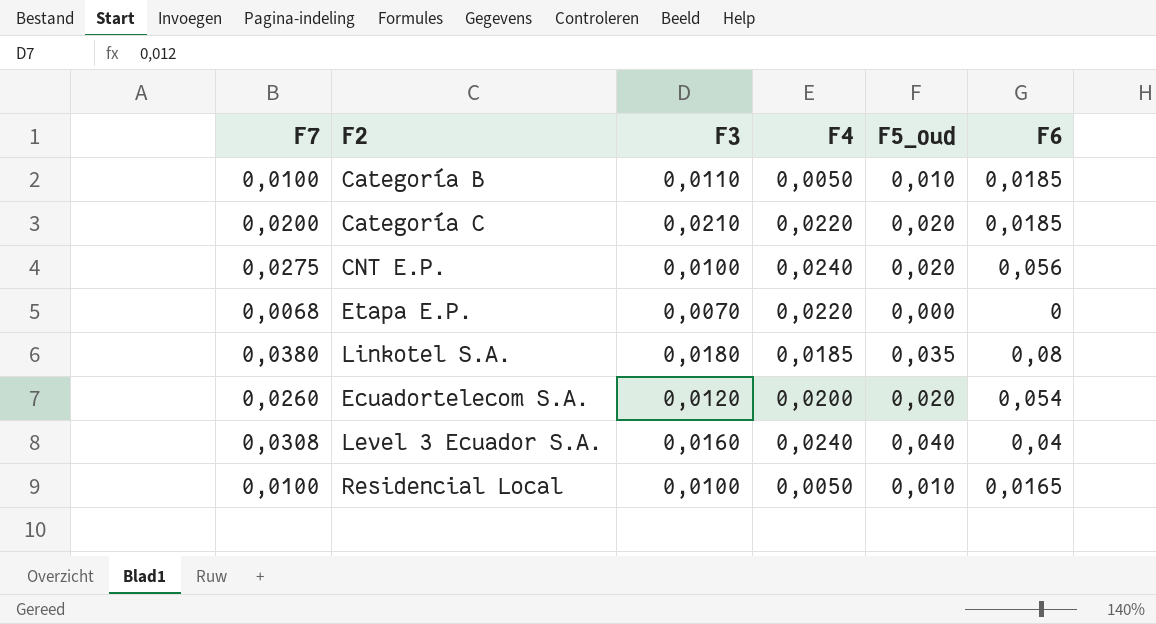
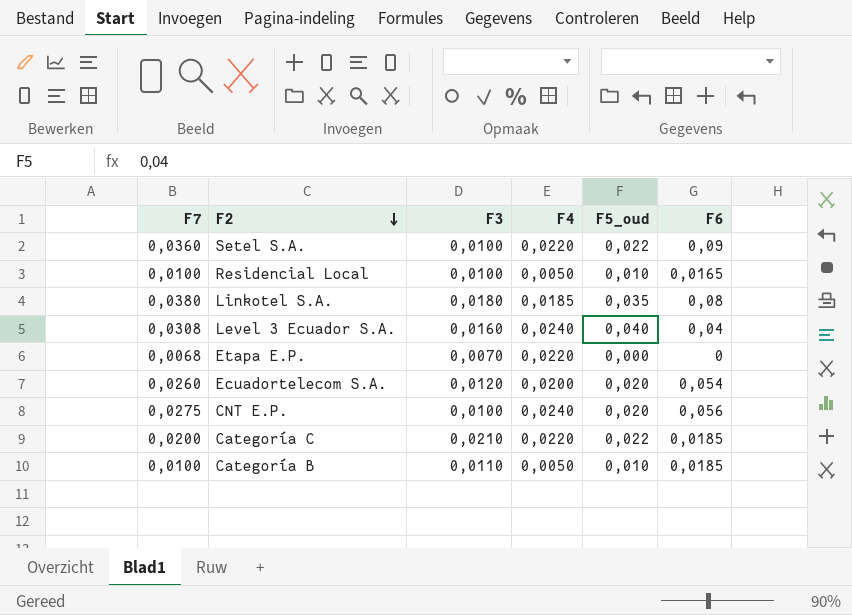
row order: none -> F2 descending
row Setel S.A.: none -> 0,0360 | 0,0100 | 0,0220 | 0,022 | 0,09
Categoría C | F5_oud: 0,020 -> 0,022

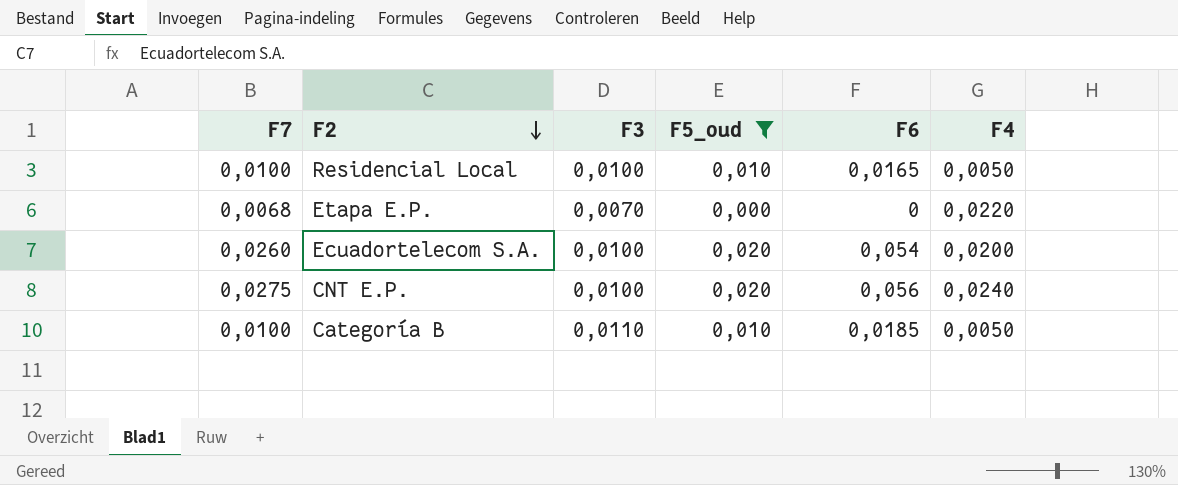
filter: none -> F5_oud <= 0,020
column F4 | position: 4 -> 6
Ecuadortelecom S.A. | F3: 0,0120 -> 0,0100

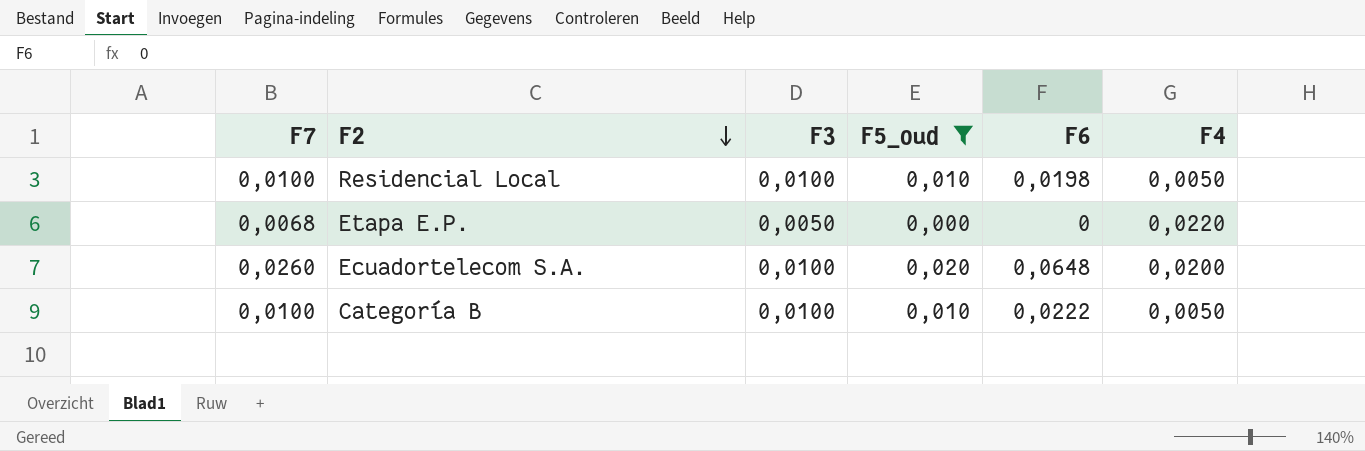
row CNT E.P.: 0,0275 | 0,0100 | 0,020 | 0,056 | 0,0240 -> none
Residencial Local | F6: 0,0165 -> 0,0198
Etapa E.P. | F3: 0,0070 -> 0,0050
Ecuadortelecom S.A. | F6: 0,054 -> 0,0648
Categoría B | F3: 0,0110 -> 0,0100
Categoría B | F6: 0,0185 -> 0,0222

